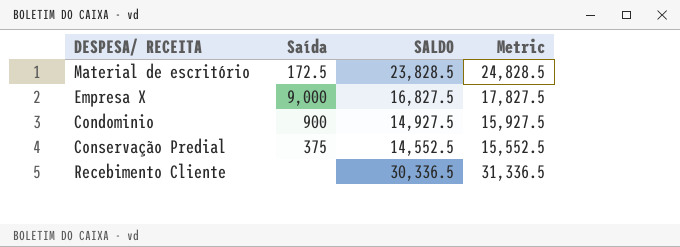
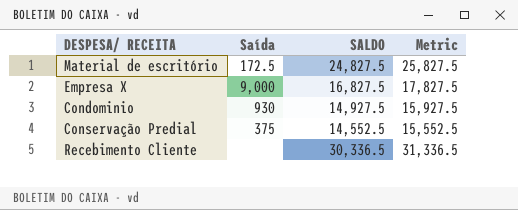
Material de escritório | SALDO: 23,828.5 -> 24,827.5
Material de escritório | Metric: 24,828.5 -> 25,827.5
Condominio | Saída: 900 -> 930

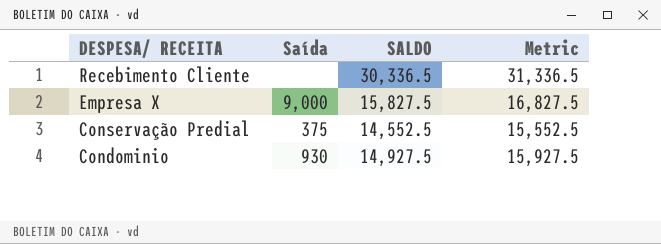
row order: none -> DESPESA/ RECEITA descending
row Material de escritório: 172.5 | 24,827.5 | 25,827.5 -> none
Empresa X | SALDO: 16,827.5 -> 15,827.5
Empresa X | Metric: 17,827.5 -> 16,827.5

